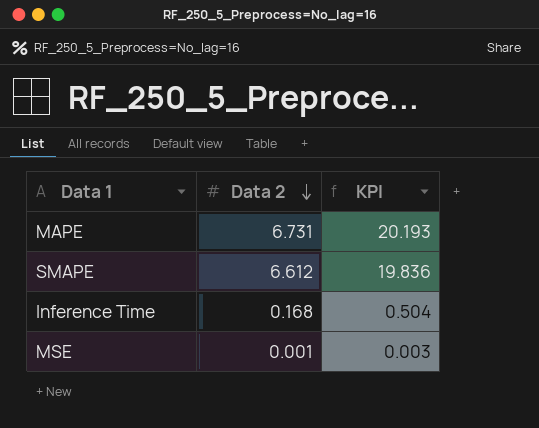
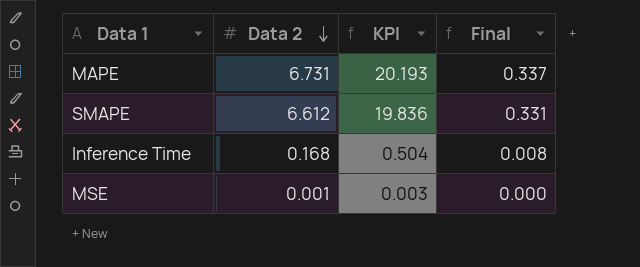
column Final | formula: none -> [Data 2] * 0.05

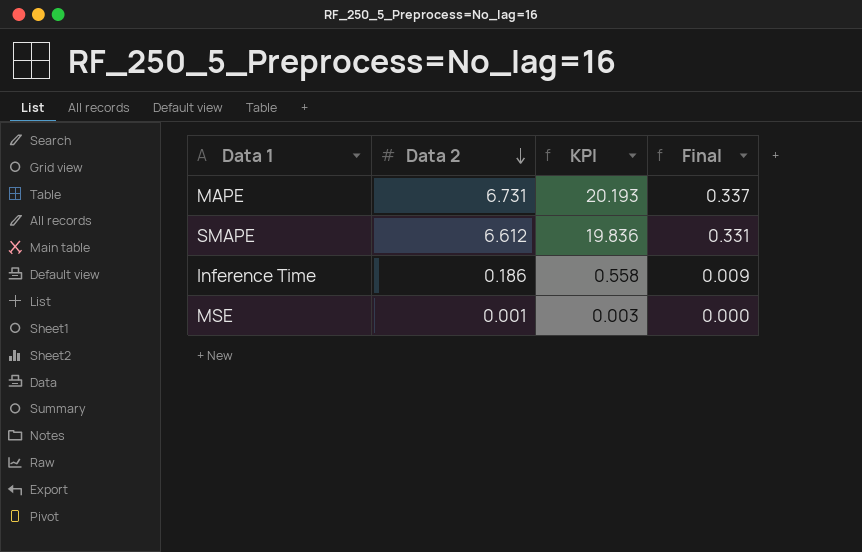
Inference Time | Data 2: 0.168 -> 0.186
Inference Time | KPI: 0.504 -> 0.558
Inference Time | Final: 0.008 -> 0.009

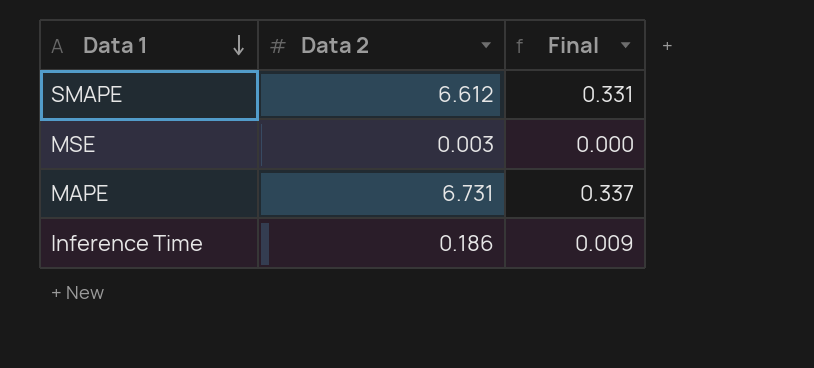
row order: Data 2 descending -> Data 1 descending
column KPI | formula: [Data 2] * 3 -> none
MSE | Data 2: 0.001 -> 0.003

